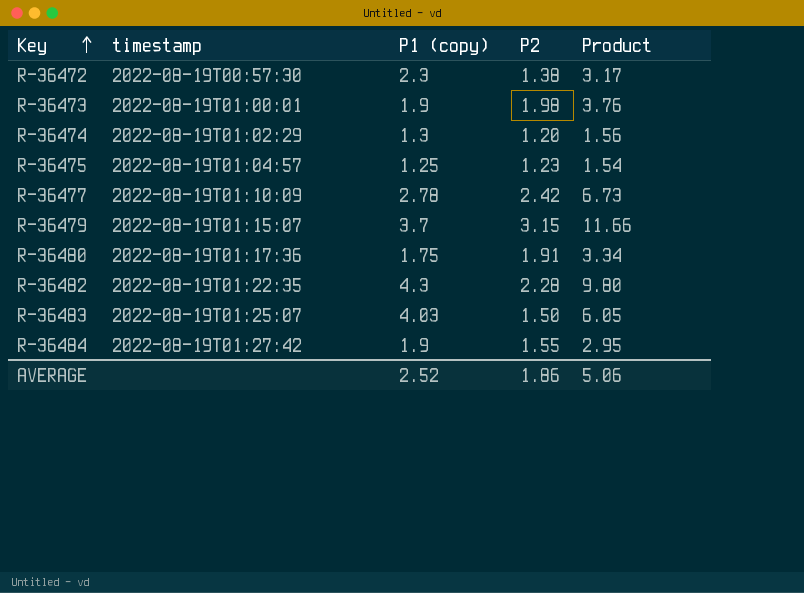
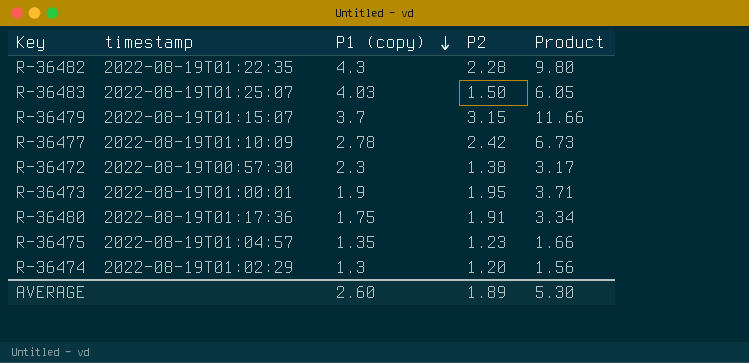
row order: Key ascending -> P1 (copy) descending
row R-36484: 2022-08-19T01:27:42 | 1.9 | 1.55 | 2.95 -> none
R-36473 | P2: 1.98 -> 1.95
R-36473 | Product: 3.76 -> 3.71
R-36475 | P1 (copy): 1.25 -> 1.35
R-36475 | Product: 1.54 -> 1.66
AVERAGE | P1 (copy): 2.52 -> 2.60
AVERAGE | P2: 1.86 -> 1.89
AVERAGE | Product: 5.06 -> 5.30

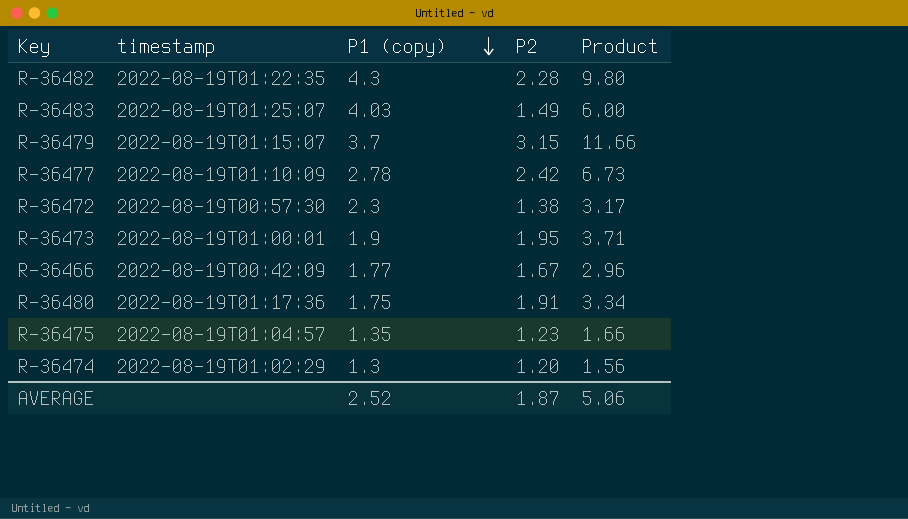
R-36483 | P2: 1.50 -> 1.49
R-36483 | Product: 6.05 -> 6.00
row R-36466: none -> 2022-08-19T00:42:09 | 1.77 | 1.67 | 2.96
AVERAGE | P1 (copy): 2.60 -> 2.52
AVERAGE | P2: 1.89 -> 1.87
AVERAGE | Product: 5.30 -> 5.06

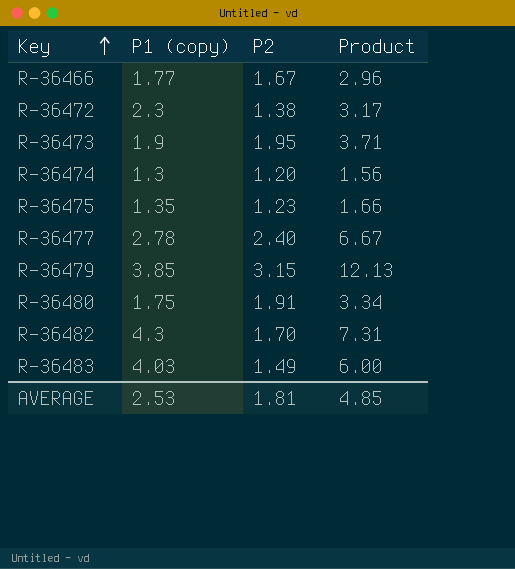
row order: P1 (copy) descending -> Key ascending
column timestamp | position: 2 -> none
R-36477 | P2: 2.42 -> 2.40
R-36477 | Product: 6.73 -> 6.67
R-36479 | P1 (copy): 3.7 -> 3.85
R-36479 | Product: 11.66 -> 12.13
R-36482 | P2: 2.28 -> 1.70
R-36482 | Product: 9.80 -> 7.31
AVERAGE | P1 (copy): 2.52 -> 2.53
AVERAGE | P2: 1.87 -> 1.81
AVERAGE | Product: 5.06 -> 4.85

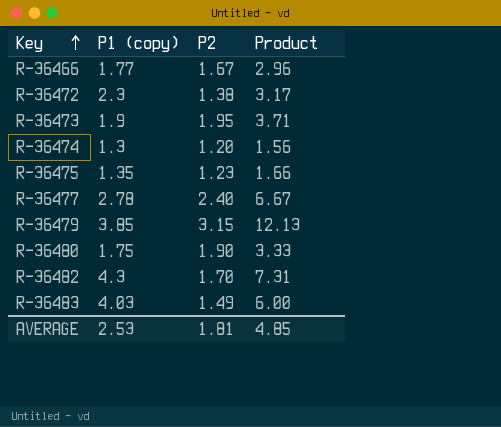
R-36480 | P2: 1.91 -> 1.90
R-36480 | Product: 3.34 -> 3.33

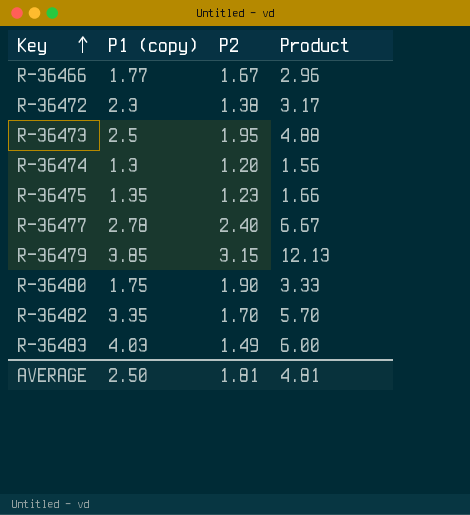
R-36473 | P1 (copy): 1.9 -> 2.5
R-36473 | Product: 3.71 -> 4.88
R-36482 | P1 (copy): 4.3 -> 3.35
R-36482 | Product: 7.31 -> 5.70
AVERAGE | P1 (copy): 2.53 -> 2.50
AVERAGE | Product: 4.85 -> 4.81

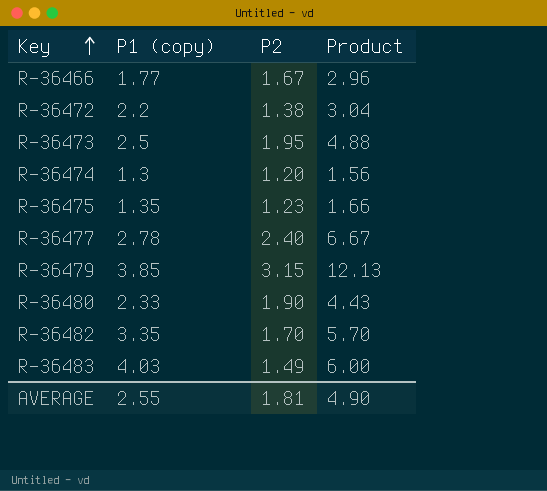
R-36472 | P1 (copy): 2.3 -> 2.2
R-36472 | Product: 3.17 -> 3.04
R-36480 | P1 (copy): 1.75 -> 2.33
R-36480 | Product: 3.33 -> 4.43
AVERAGE | P1 (copy): 2.50 -> 2.55
AVERAGE | Product: 4.81 -> 4.90

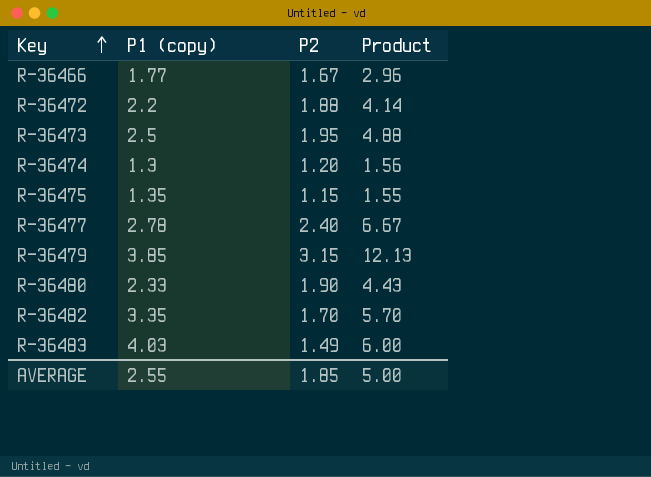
R-36472 | P2: 1.38 -> 1.88
R-36472 | Product: 3.04 -> 4.14
R-36475 | P2: 1.23 -> 1.15
R-36475 | Product: 1.66 -> 1.55
AVERAGE | P2: 1.81 -> 1.85
AVERAGE | Product: 4.90 -> 5.00

